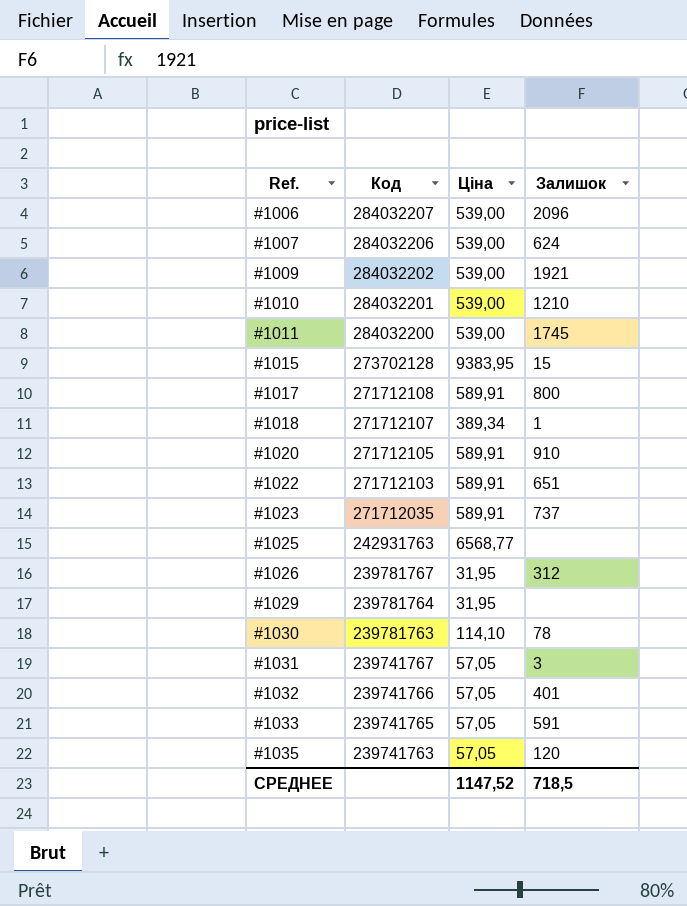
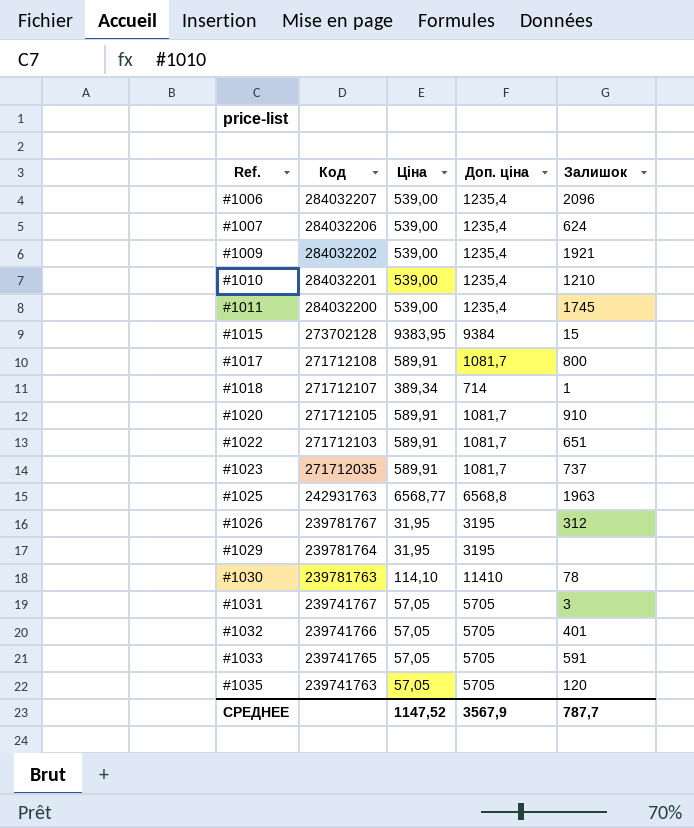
column Доп. ціна | position: none -> 4
#1025 | Залишок: none -> 1963
СРЕДНЕЕ | Залишок: 718,5 -> 787,7

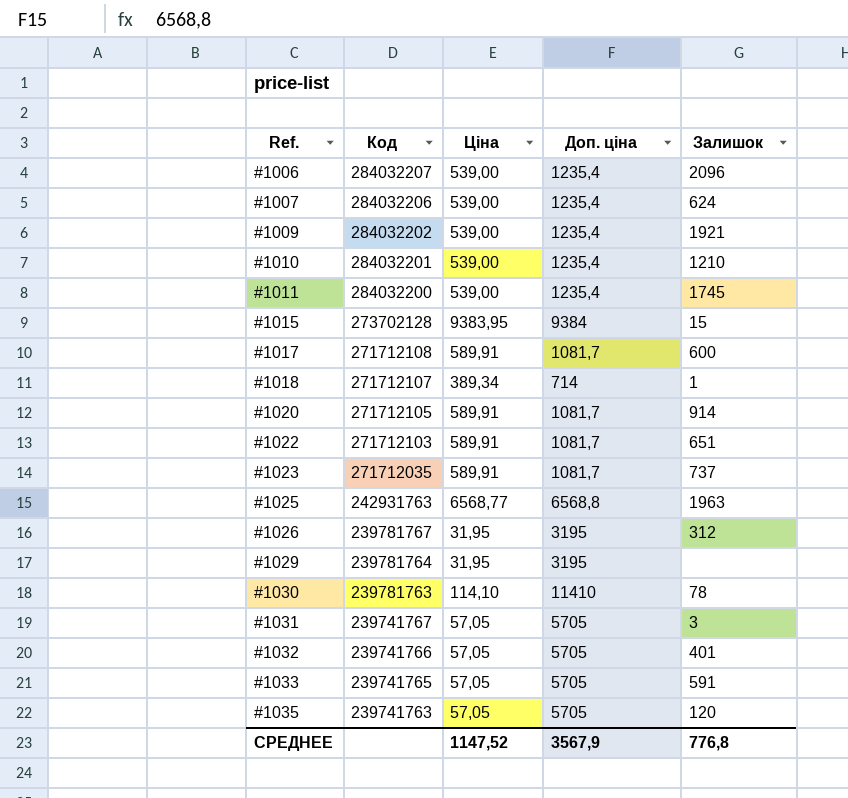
#1017 | Залишок: 800 -> 600
#1020 | Залишок: 910 -> 914
СРЕДНЕЕ | Залишок: 787,7 -> 776,8

